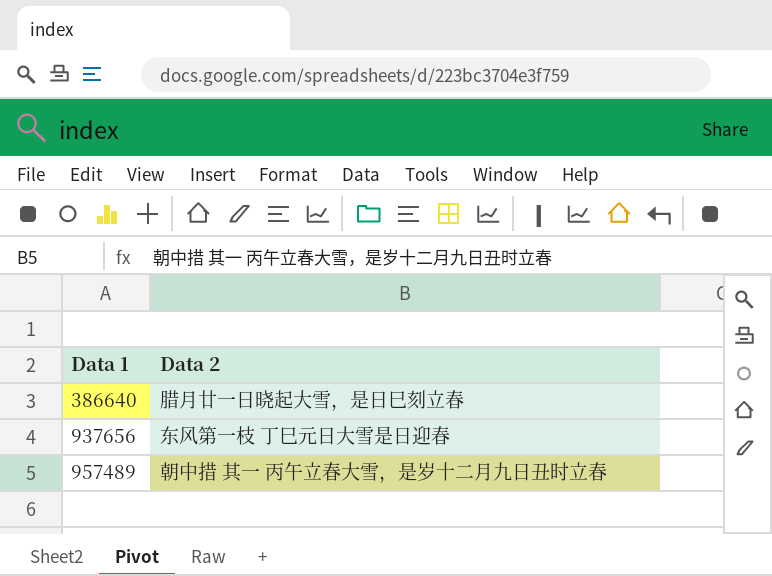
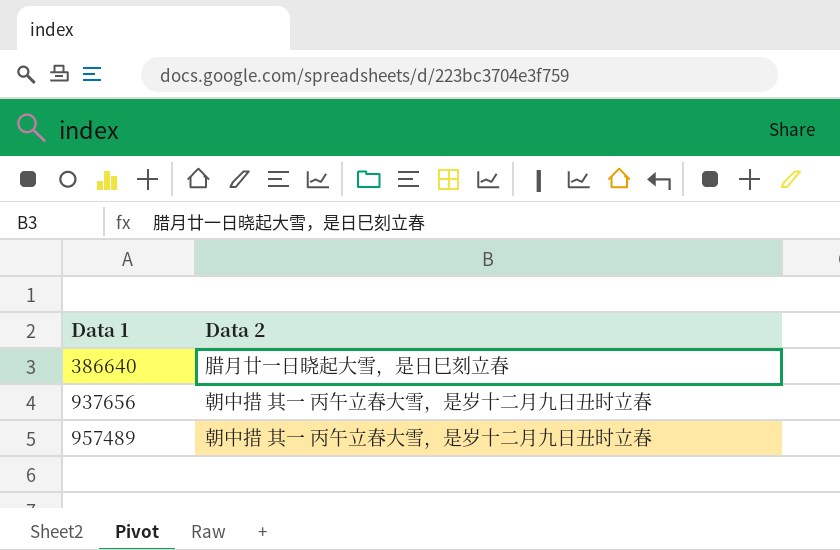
937656 | Data 2: 东风第一枝 丁巳元日大雪是日迎春 -> 朝中措 其一 丙午立春大雪，是岁十二月九日丑时立春

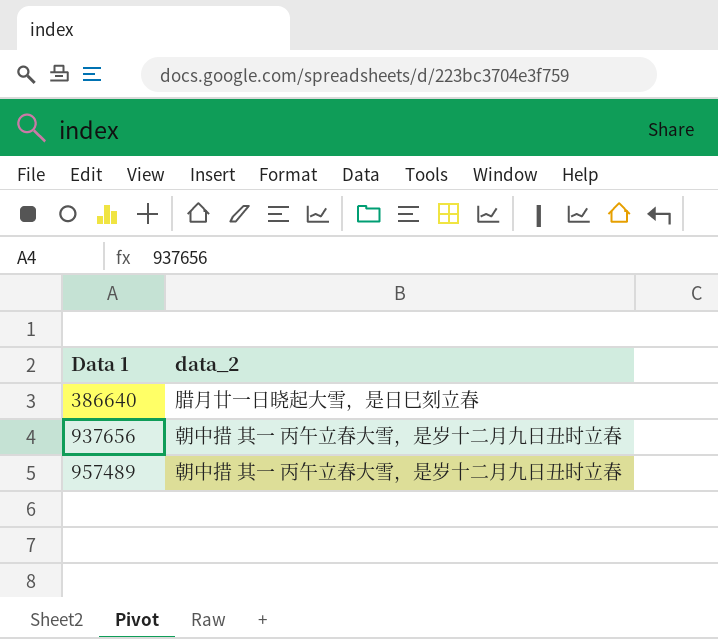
column name: Data 2 -> data_2

